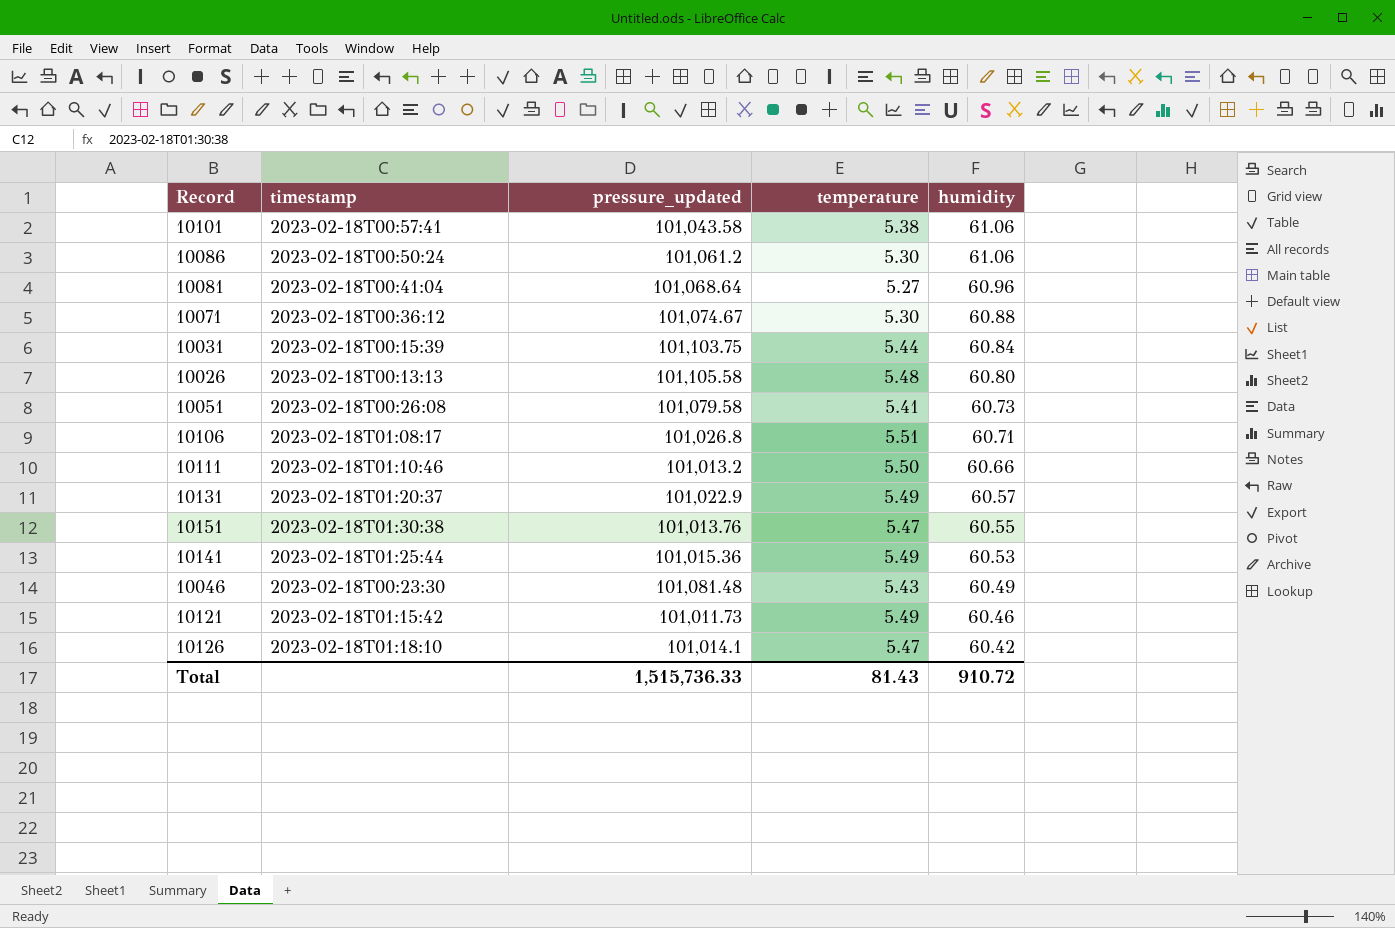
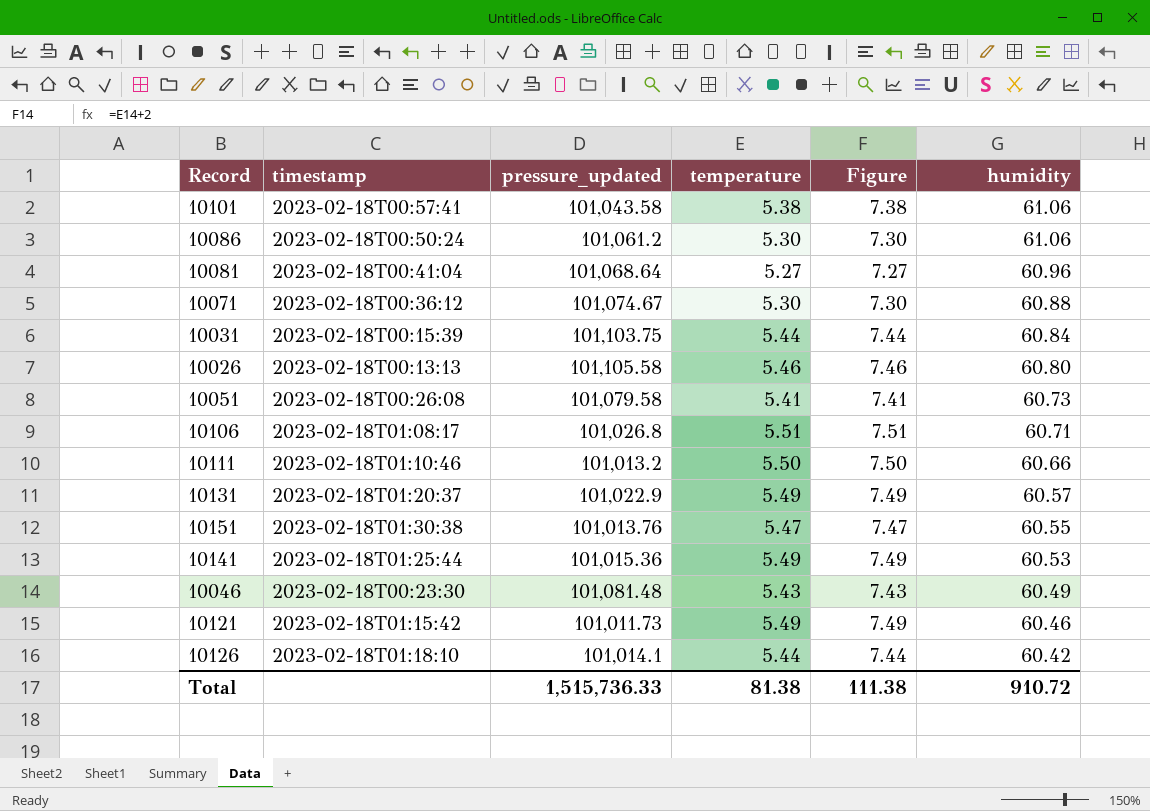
column Figure | formula: none -> [temperature] + 2
10026 | temperature: 5.48 -> 5.46
10126 | temperature: 5.47 -> 5.44
Total | temperature: 81.43 -> 81.38

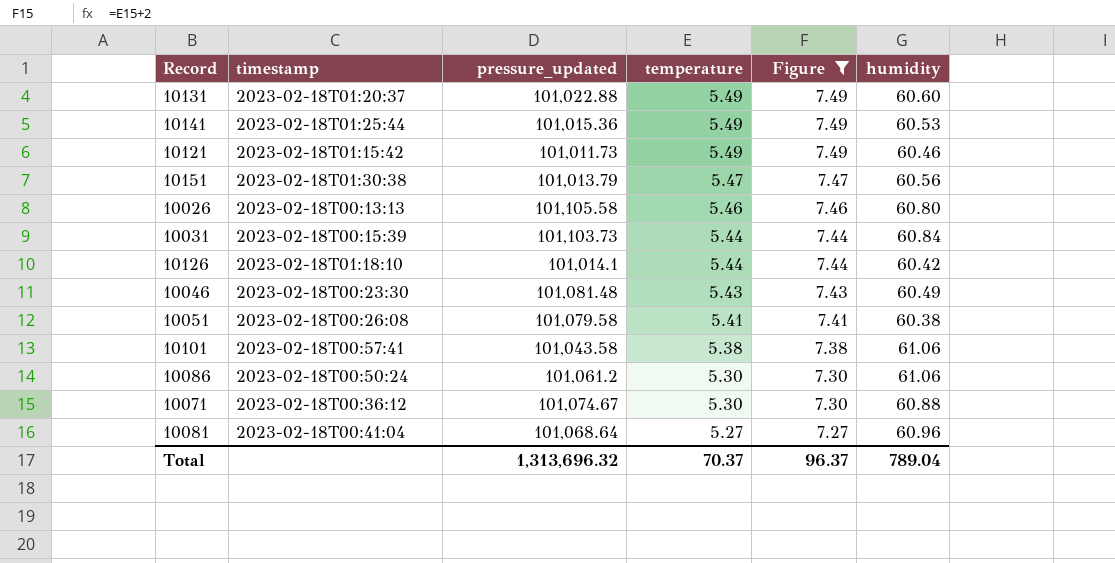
filter: none -> Figure <= 7.49
row order: humidity descending -> temperature descending
10131 | pressure_updated: 101,022.9 -> 101,022.88
10131 | humidity: 60.57 -> 60.60
10151 | pressure_updated: 101,013.76 -> 101,013.79
10151 | humidity: 60.55 -> 60.56
10031 | pressure_updated: 101,103.75 -> 101,103.73
10051 | humidity: 60.73 -> 60.38
Total | pressure_updated: 1,515,736.33 -> 1,313,696.32
Total | temperature: 81.38 -> 70.37
Total | Figure: 111.38 -> 96.37
Total | humidity: 910.72 -> 789.04

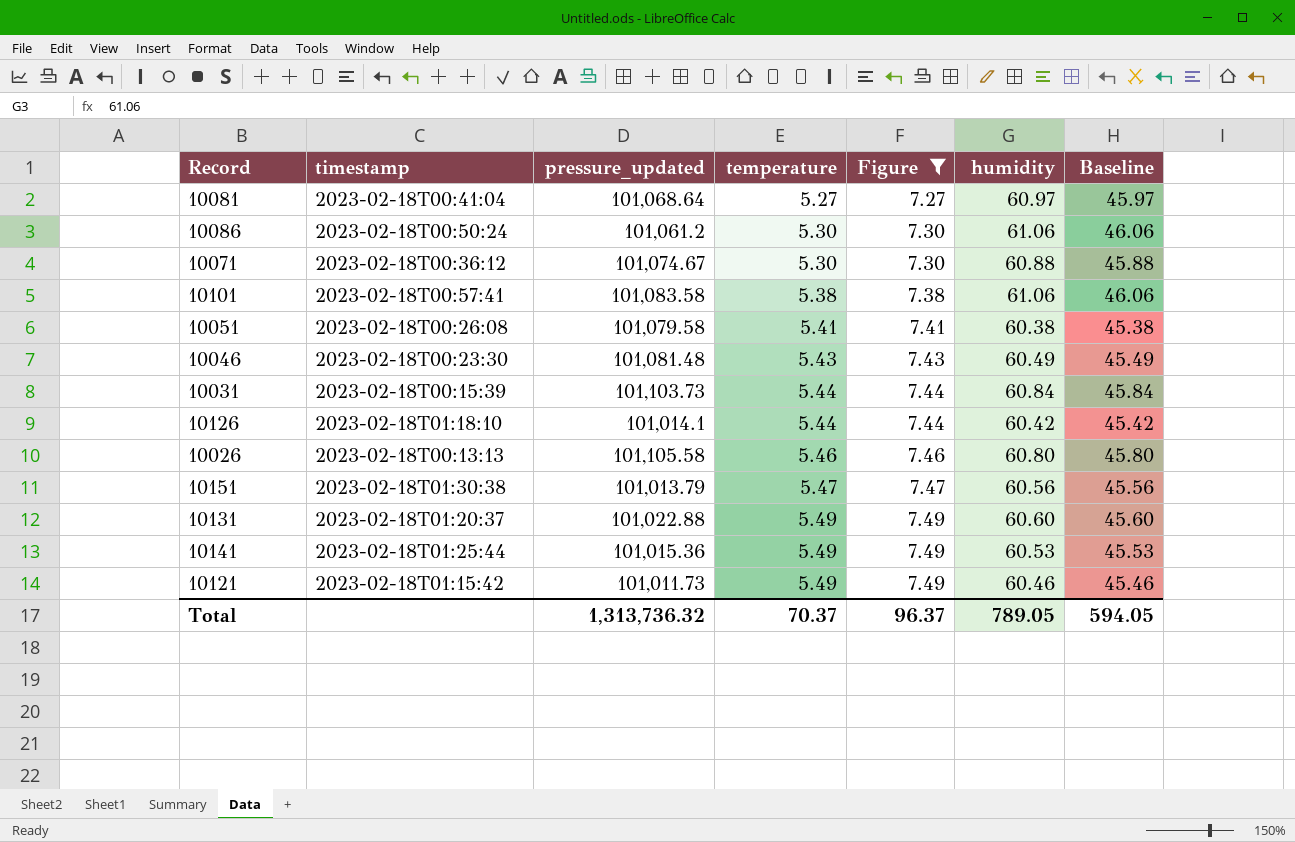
row order: temperature descending -> temperature ascending
column Baseline | formula: none -> [humidity] - 15
10081 | humidity: 60.96 -> 60.97
10101 | pressure_updated: 101,043.58 -> 101,083.58
Total | pressure_updated: 1,313,696.32 -> 1,313,736.32
Total | humidity: 789.04 -> 789.05

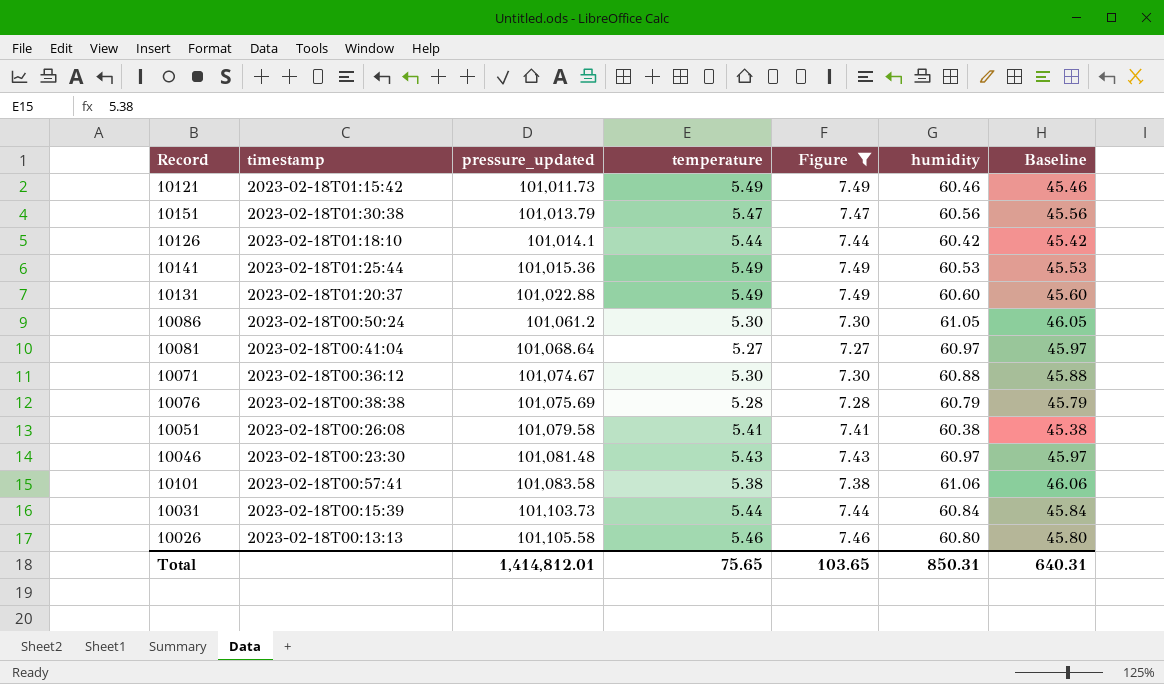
row order: temperature ascending -> pressure_updated ascending
10086 | humidity: 61.06 -> 61.05
10086 | Baseline: 46.06 -> 46.05
row 10076: none -> 2023-02-18T00:38:38 | 101,075.69 | 5.28 | 7.28 | 60.79 | 45.79
10046 | humidity: 60.49 -> 60.97
10046 | Baseline: 45.49 -> 45.97
Total | pressure_updated: 1,313,736.32 -> 1,414,812.01
Total | temperature: 70.37 -> 75.65
Total | Figure: 96.37 -> 103.65
Total | humidity: 789.05 -> 850.31
Total | Baseline: 594.05 -> 640.31

